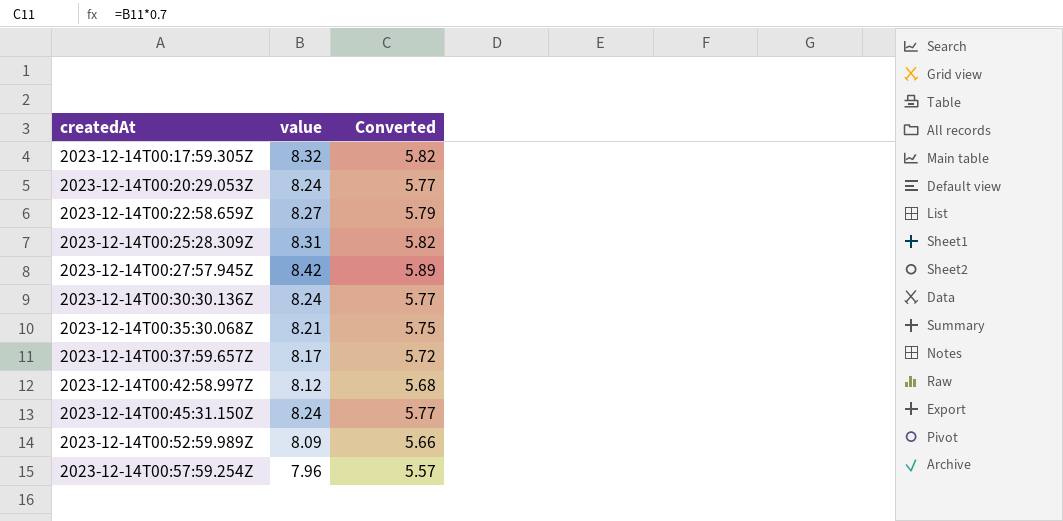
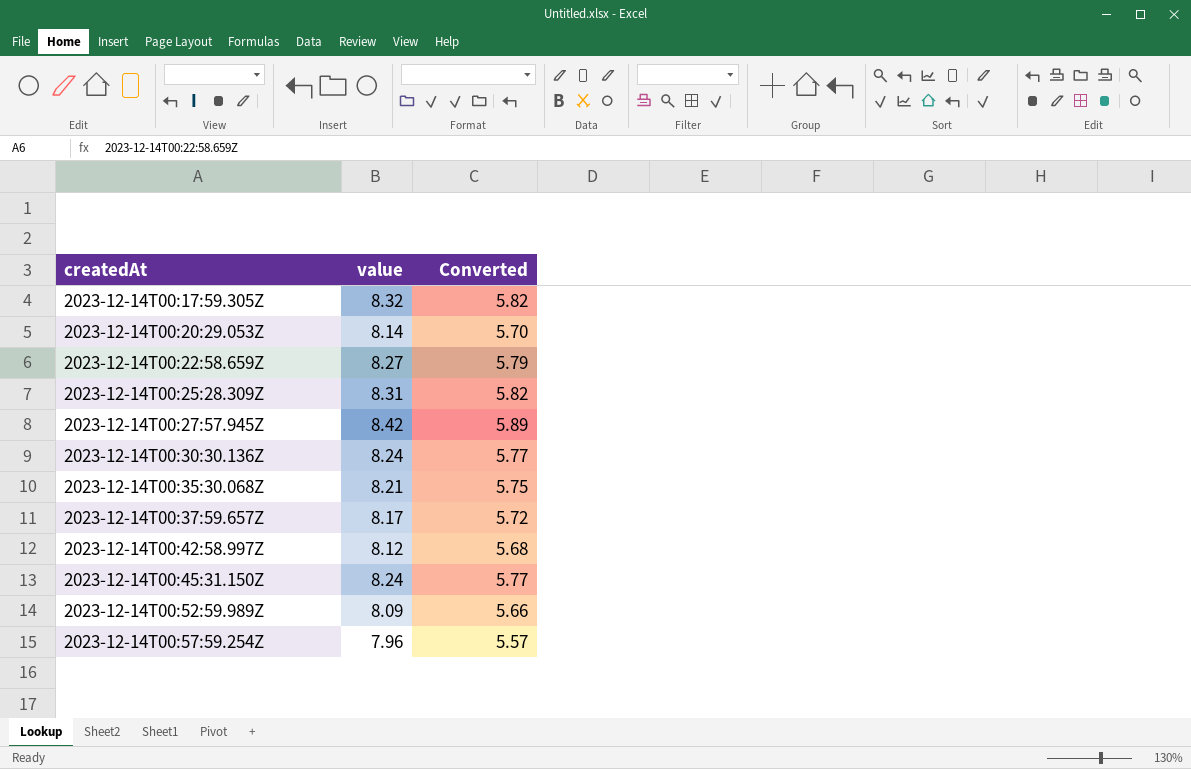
2023-12-14T00:20:29.053Z | value: 8.24 -> 8.14
2023-12-14T00:20:29.053Z | Converted: 5.77 -> 5.70

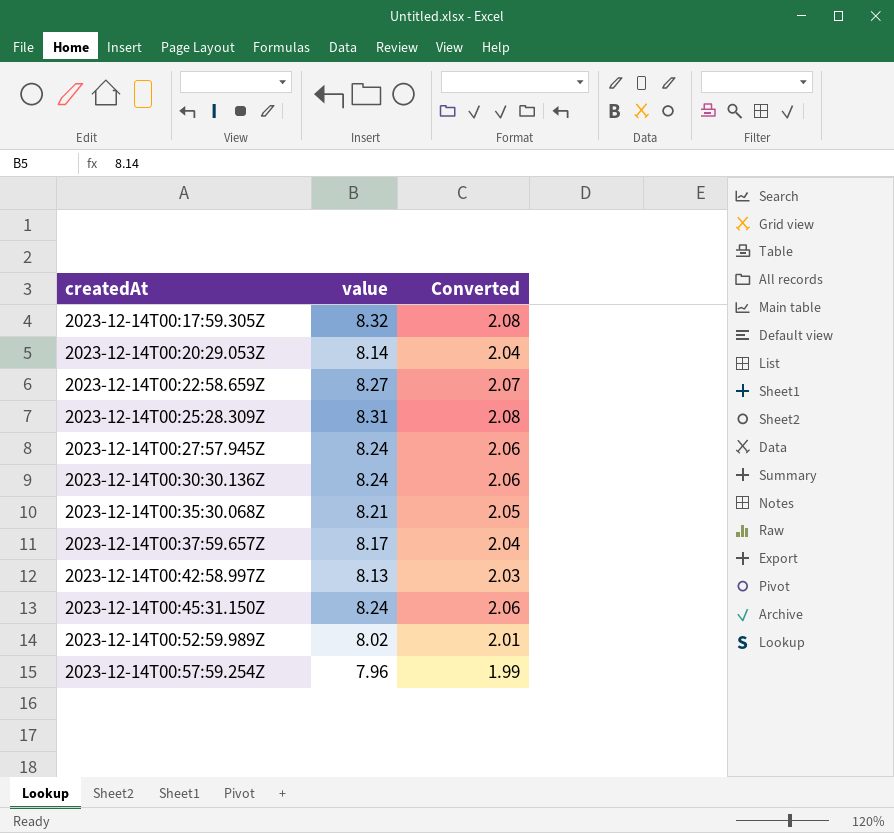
column Converted | formula: [value] * 0.7 -> [value] * 0.25
2023-12-14T00:27:57.945Z | value: 8.42 -> 8.24
2023-12-14T00:42:58.997Z | value: 8.12 -> 8.13
2023-12-14T00:52:59.989Z | value: 8.09 -> 8.02

